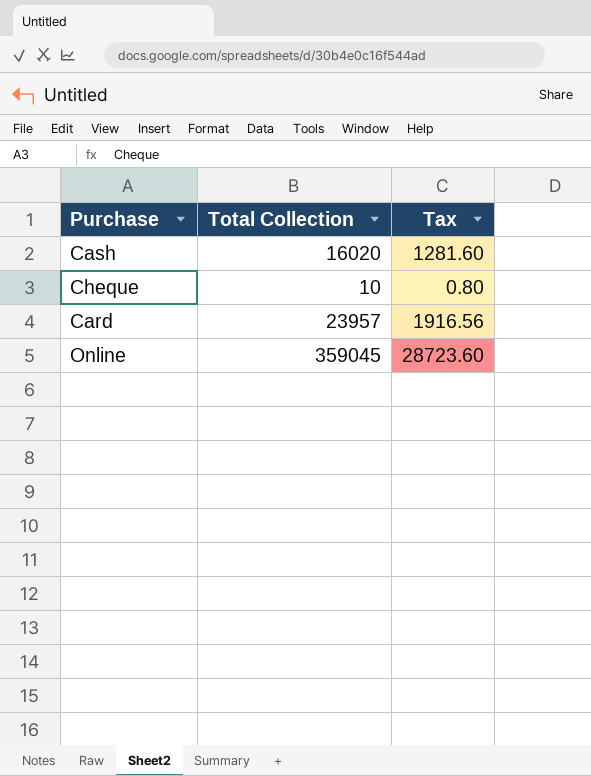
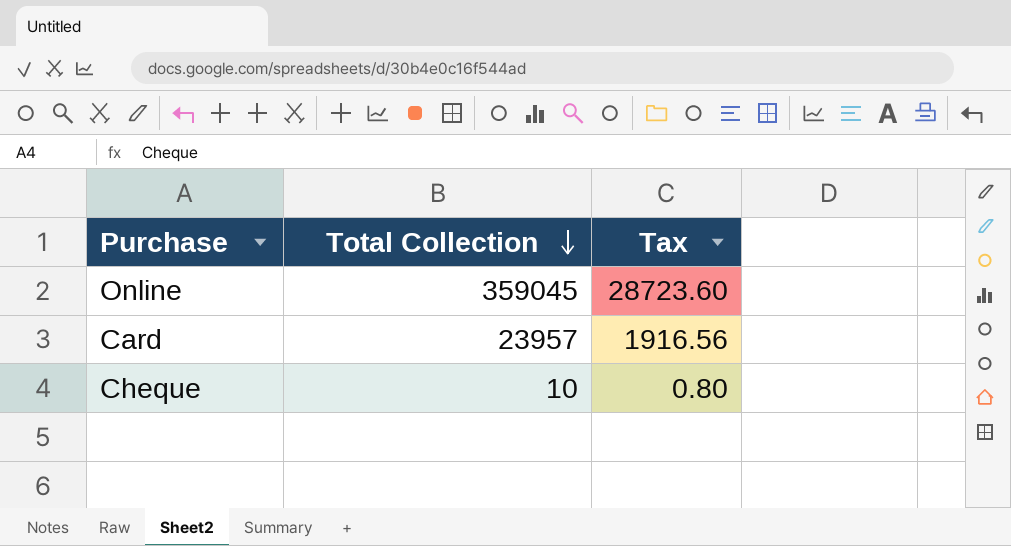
row order: none -> Total Collection descending
row Cash: 16020 | 1281.60 -> none

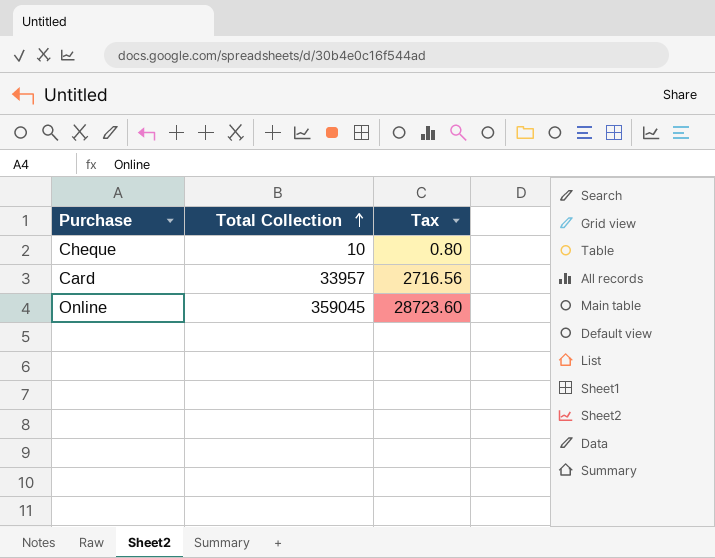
row order: Total Collection descending -> Total Collection ascending
Card | Total Collection: 23957 -> 33957
Card | Tax: 1916.56 -> 2716.56

